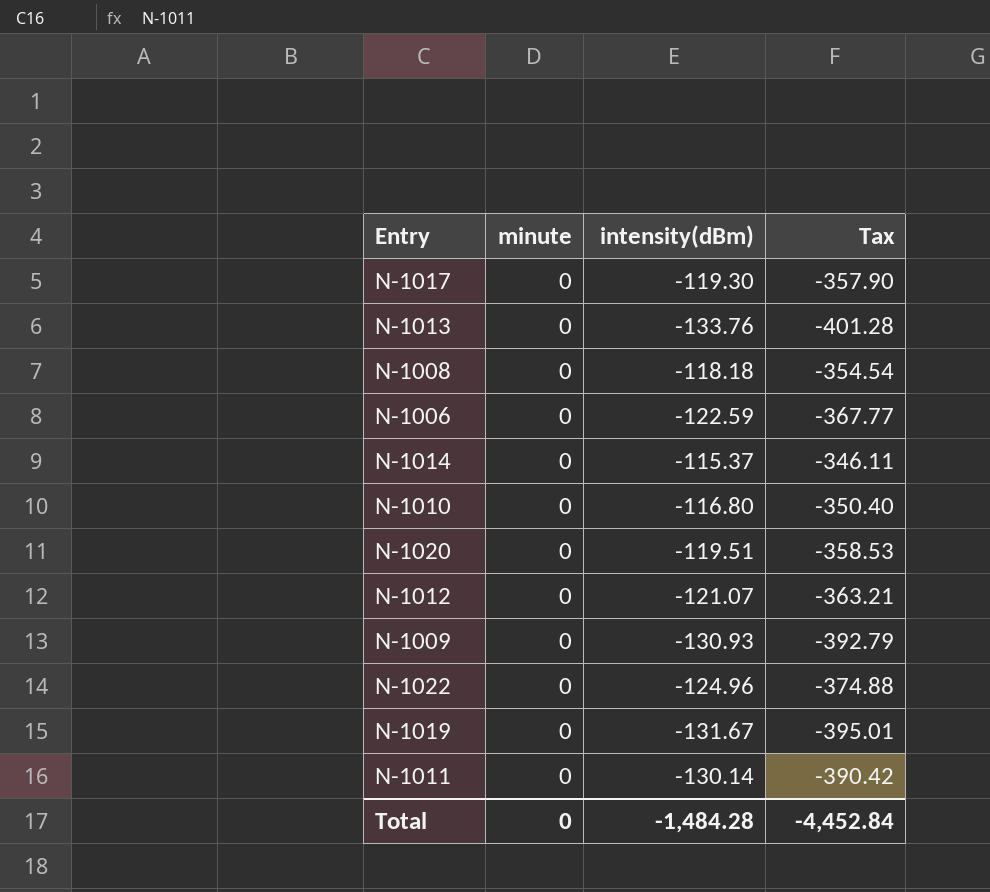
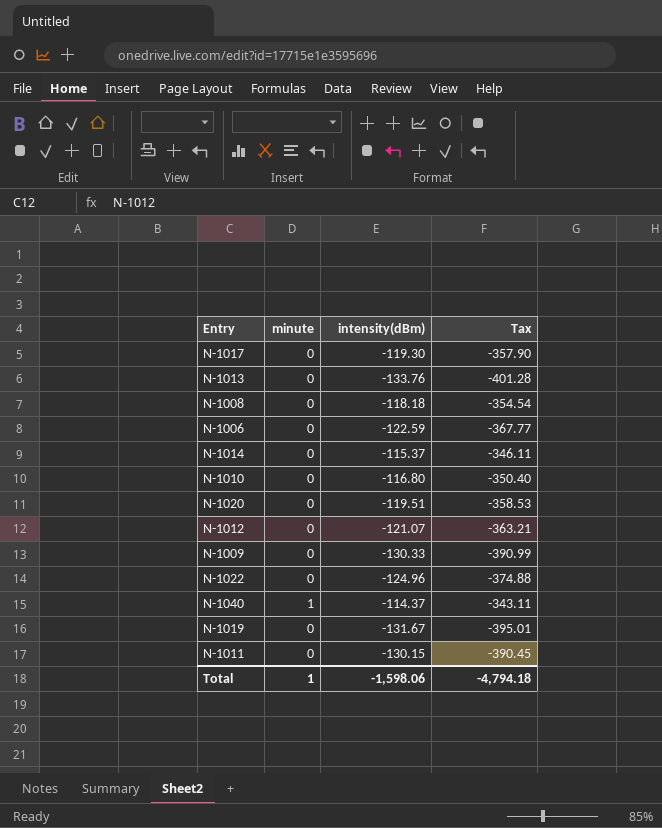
N-1009 | intensity(dBm): -130.93 -> -130.33
N-1009 | Tax: -392.79 -> -390.99
row N-1040: none -> 1 | -114.37 | -343.11
N-1011 | intensity(dBm): -130.14 -> -130.15
N-1011 | Tax: -390.42 -> -390.45
Total | minute: 0 -> 1
Total | intensity(dBm): -1,484.28 -> -1,598.06
Total | Tax: -4,452.84 -> -4,794.18

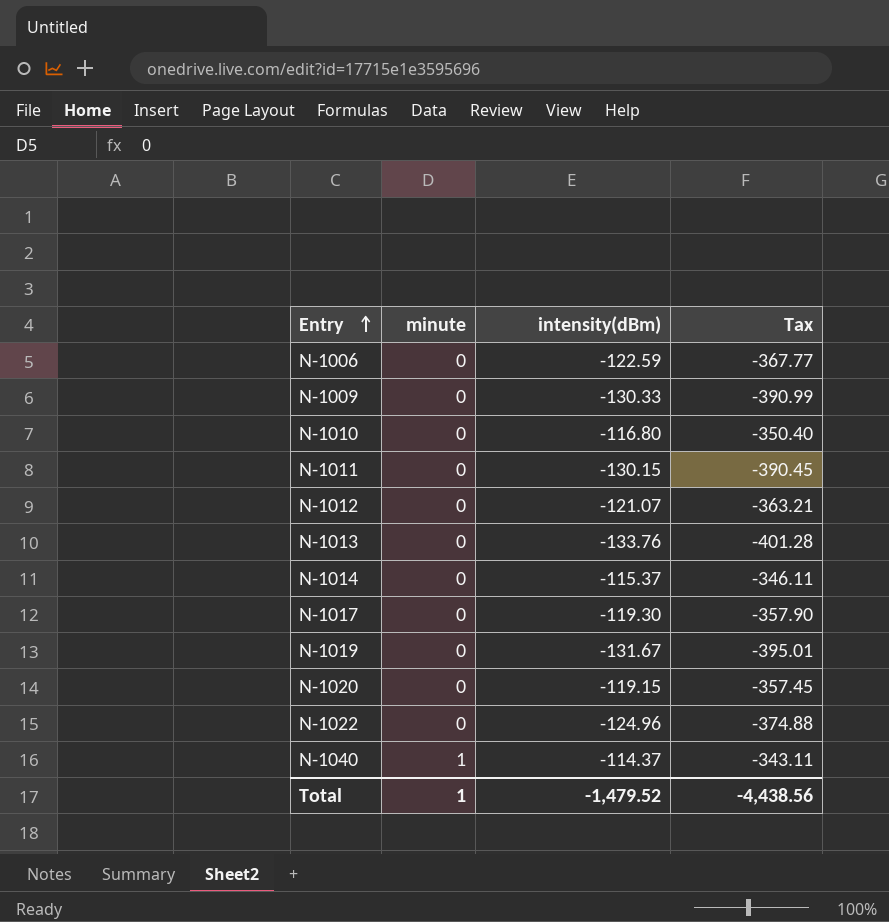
row order: none -> Entry ascending
row N-1008: 0 | -118.18 | -354.54 -> none
N-1020 | intensity(dBm): -119.51 -> -119.15
N-1020 | Tax: -358.53 -> -357.45
Total | intensity(dBm): -1,598.06 -> -1,479.52
Total | Tax: -4,794.18 -> -4,438.56

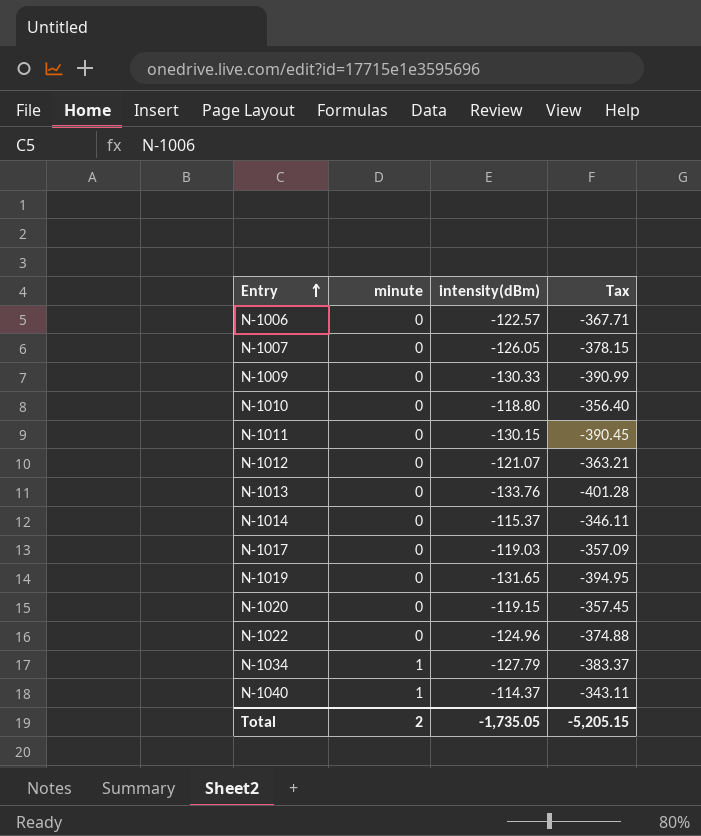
N-1006 | intensity(dBm): -122.59 -> -122.57
N-1006 | Tax: -367.77 -> -367.71
row N-1007: none -> 0 | -126.05 | -378.15
N-1010 | intensity(dBm): -116.80 -> -118.80
N-1010 | Tax: -350.40 -> -356.40
N-1017 | intensity(dBm): -119.30 -> -119.03
N-1017 | Tax: -357.90 -> -357.09
N-1019 | intensity(dBm): -131.67 -> -131.65
N-1019 | Tax: -395.01 -> -394.95
row N-1034: none -> 1 | -127.79 | -383.37
Total | minute: 1 -> 2
Total | intensity(dBm): -1,479.52 -> -1,735.05
Total | Tax: -4,438.56 -> -5,205.15

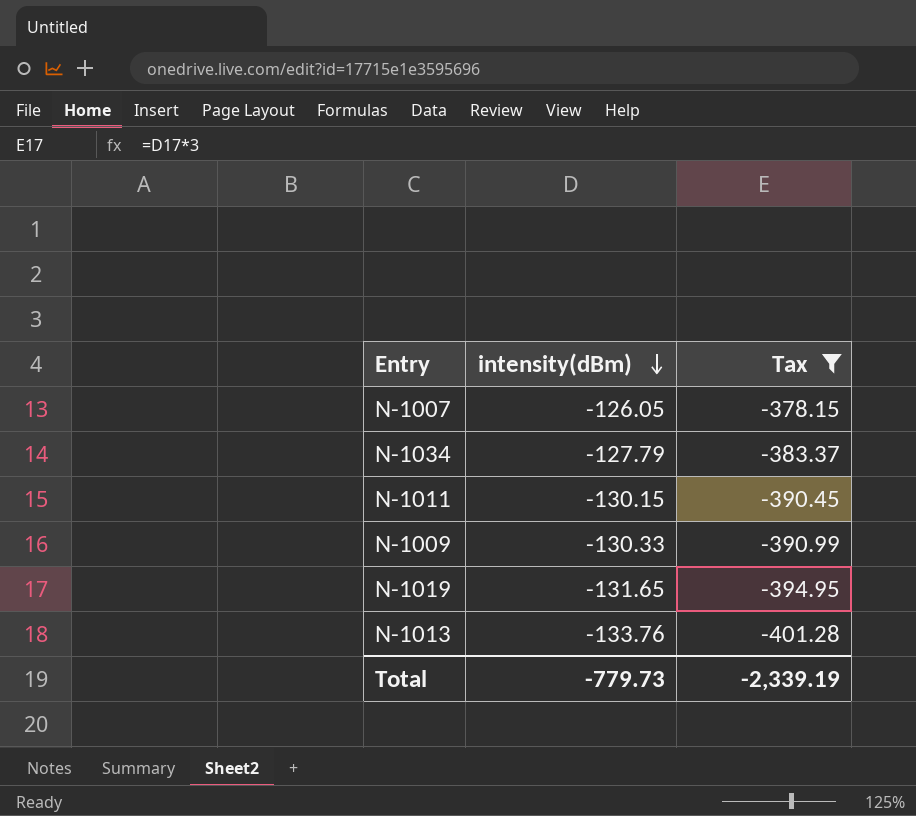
filter: none -> Tax <= -378.15
row order: Entry ascending -> intensity(dBm) descending
column minute | position: 2 -> none
Total | intensity(dBm): -1,735.05 -> -779.73
Total | Tax: -5,205.15 -> -2,339.19

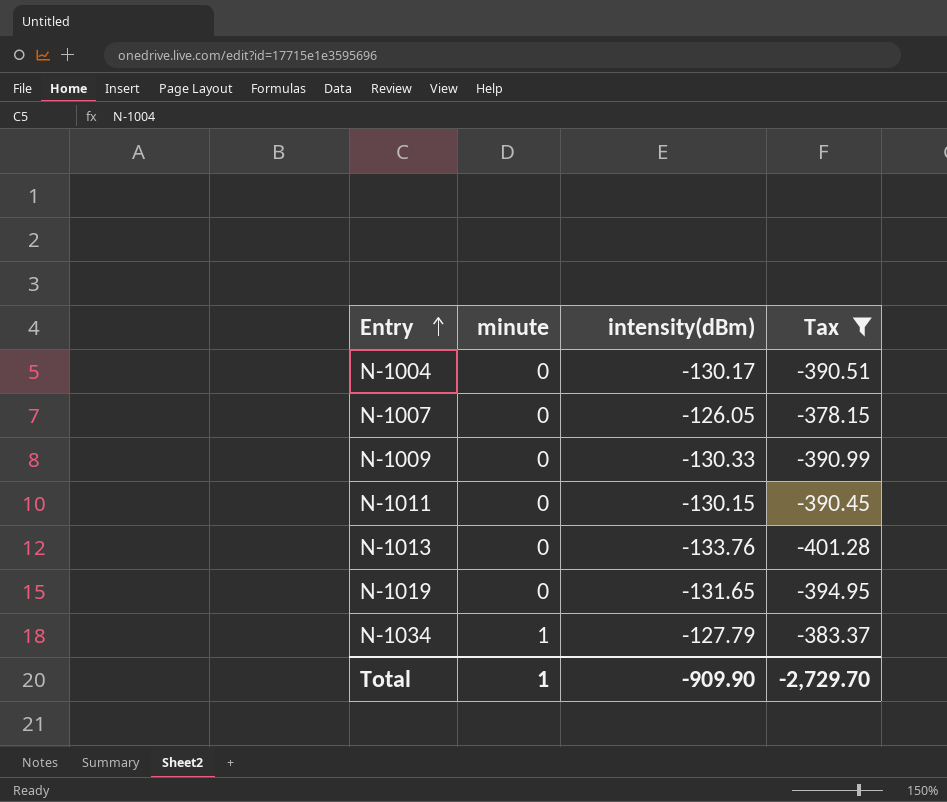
row order: intensity(dBm) descending -> Entry ascending
column minute | position: none -> 2
row N-1004: none -> 0 | -130.17 | -390.51
Total | intensity(dBm): -779.73 -> -909.90
Total | Tax: -2,339.19 -> -2,729.70

